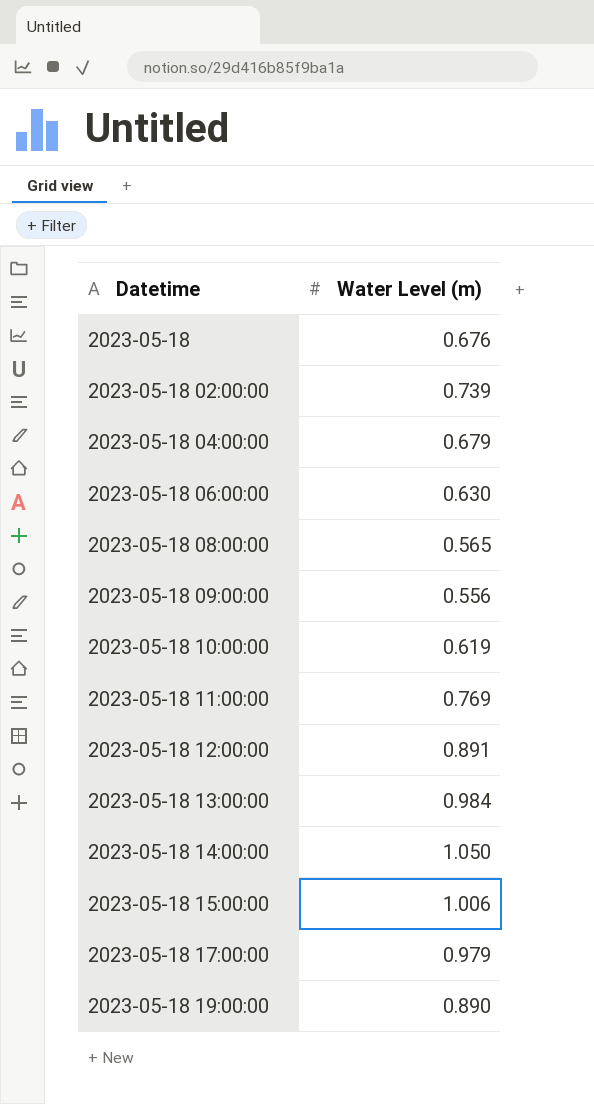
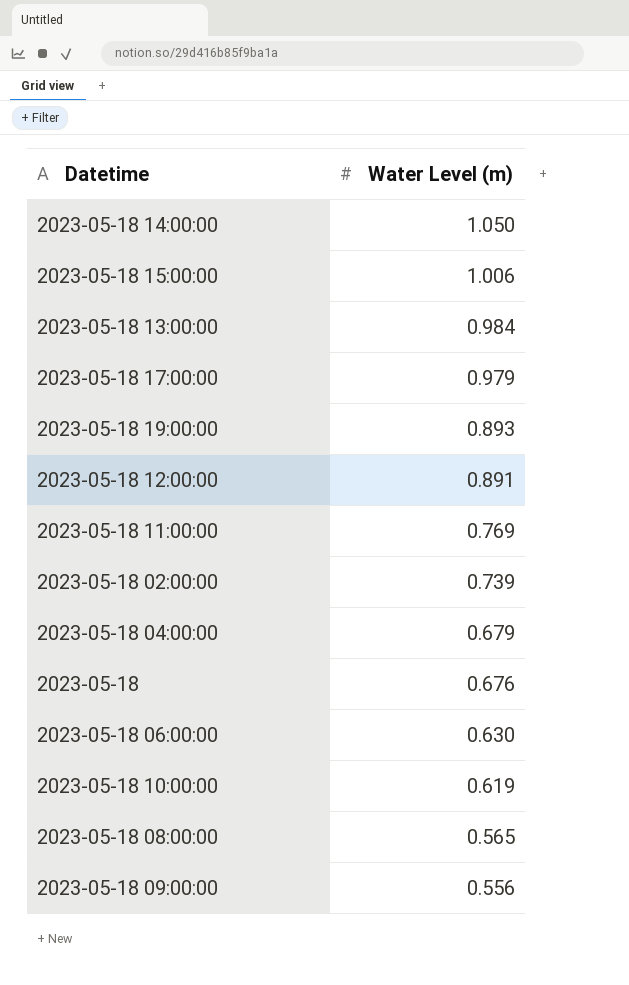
row order: Datetime ascending -> Water Level (m) descending
2023-05-18 19:00:00 | Water Level (m): 0.890 -> 0.893

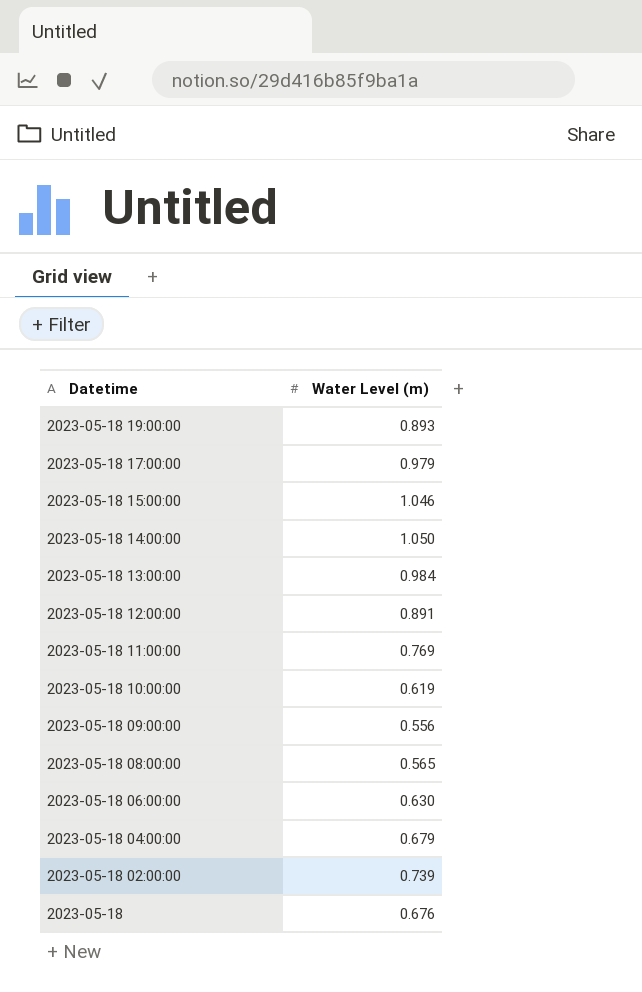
row order: Water Level (m) descending -> Datetime descending
2023-05-18 15:00:00 | Water Level (m): 1.006 -> 1.046

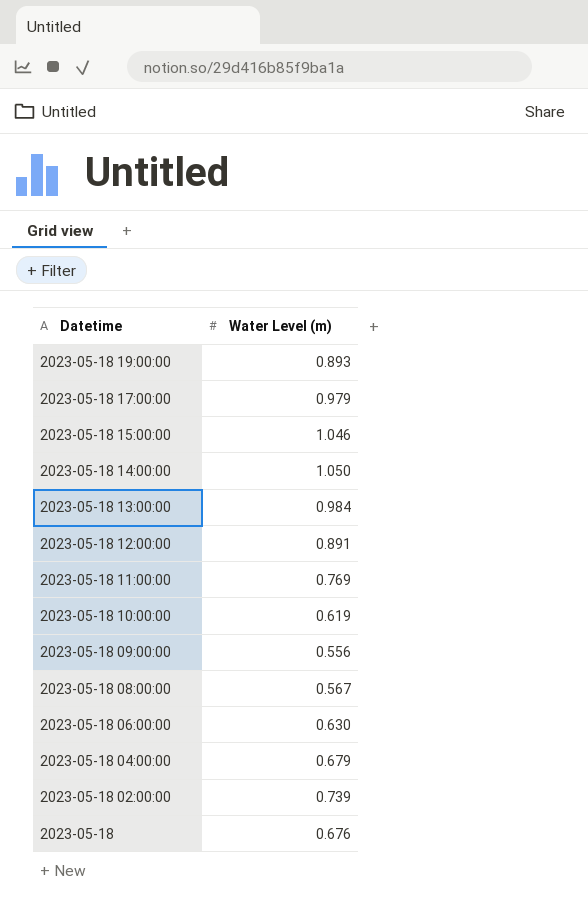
2023-05-18 08:00:00 | Water Level (m): 0.565 -> 0.567

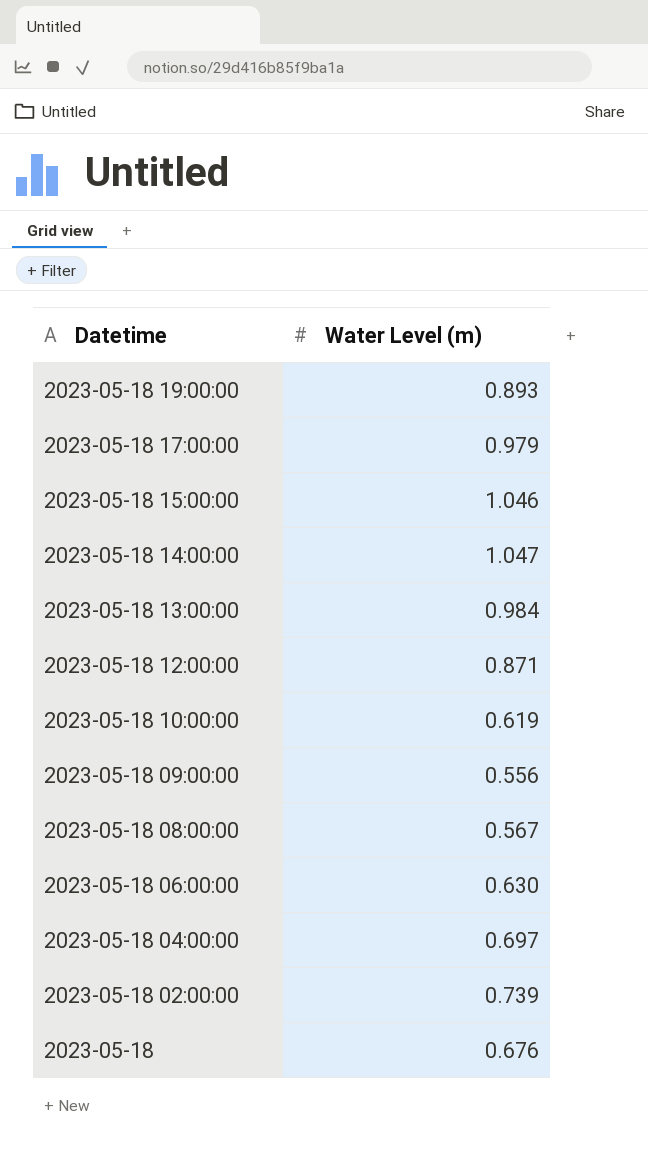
row 2023-05-18 11:00:00: 0.769 -> none
2023-05-18 14:00:00 | Water Level (m): 1.050 -> 1.047
2023-05-18 12:00:00 | Water Level (m): 0.891 -> 0.871
2023-05-18 04:00:00 | Water Level (m): 0.679 -> 0.697

